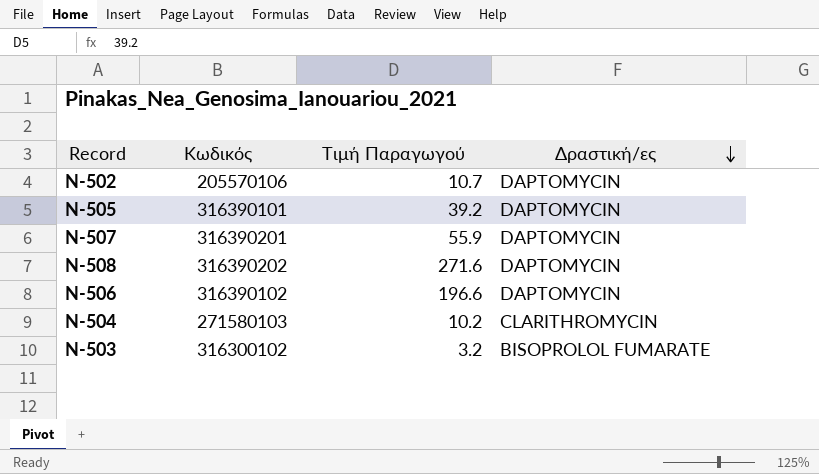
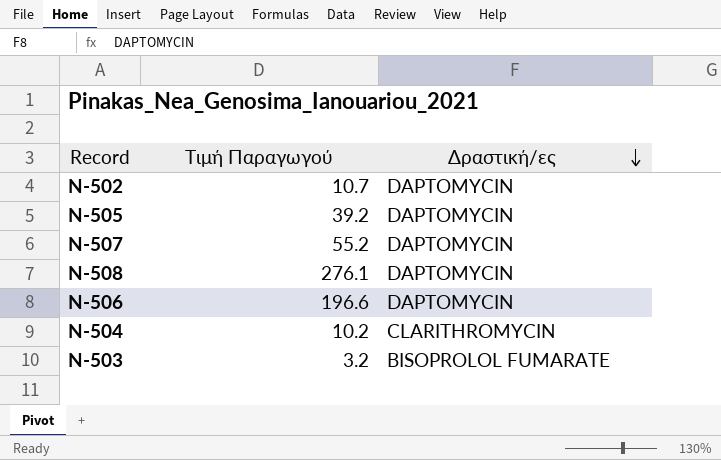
column Κωδικός | position: 2 -> none
N-507 | Τιμή Παραγωγού: 55.9 -> 55.2
N-508 | Τιμή Παραγωγού: 271.6 -> 276.1

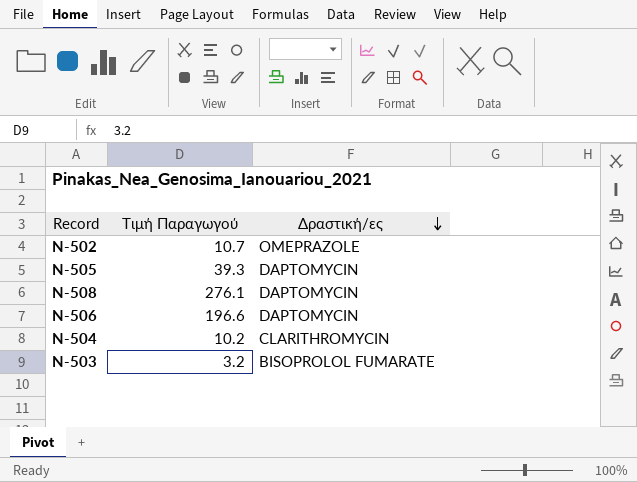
row N-507: 55.2 | DAPTOMYCIN -> none
N-502 | Δραστική/ες: DAPTOMYCIN -> OMEPRAZOLE
N-505 | Τιμή Παραγωγού: 39.2 -> 39.3

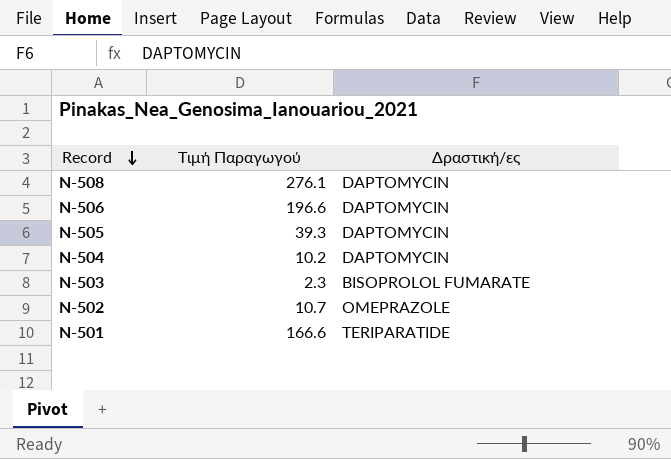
row order: Δραστική/ες descending -> Record descending
N-504 | Δραστική/ες: CLARITHROMYCIN -> DAPTOMYCIN
N-503 | Τιμή Παραγωγού: 3.2 -> 2.3
row N-501: none -> 166.6 | TERIPARATIDE

